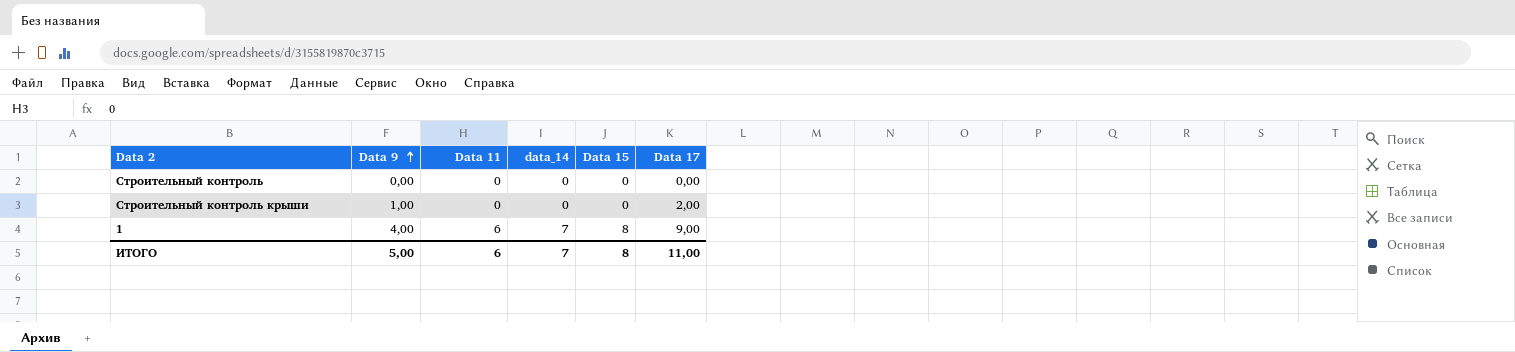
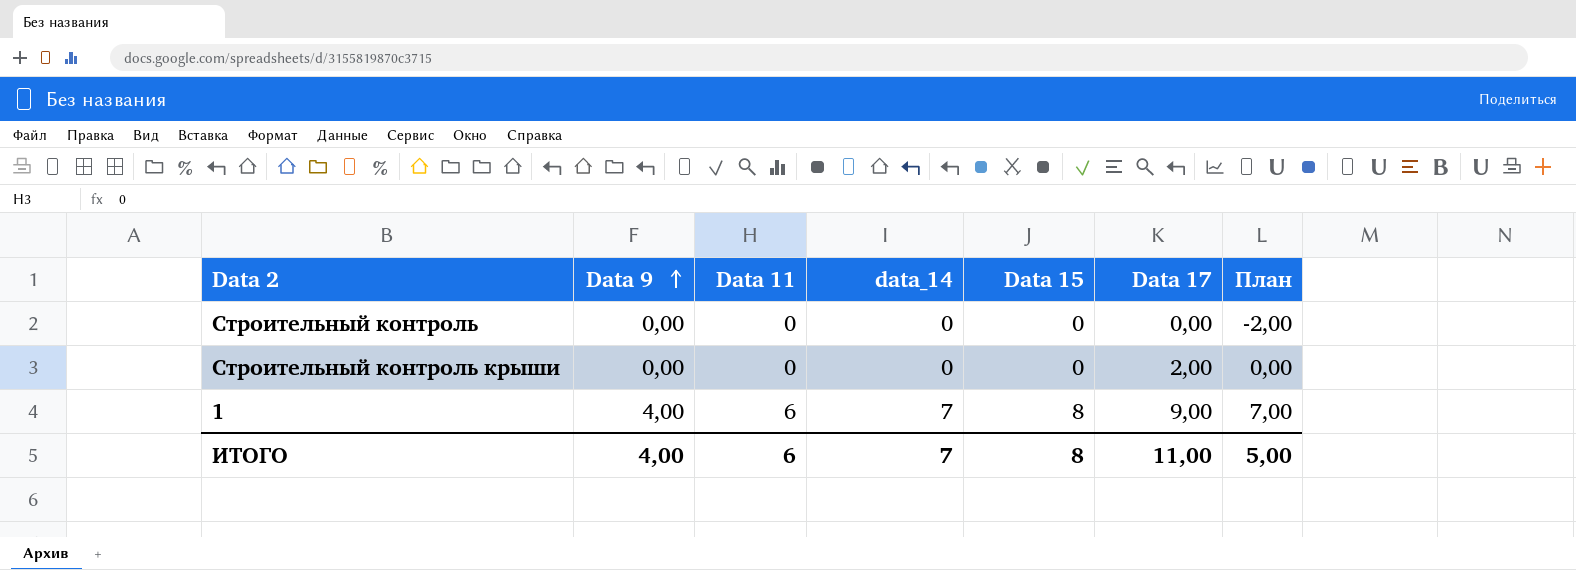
column План | formula: none -> [Data 17] - 2
Строительный контроль крыши | Data 9: 1,00 -> 0,00
ИТОГО | Data 9: 5,00 -> 4,00

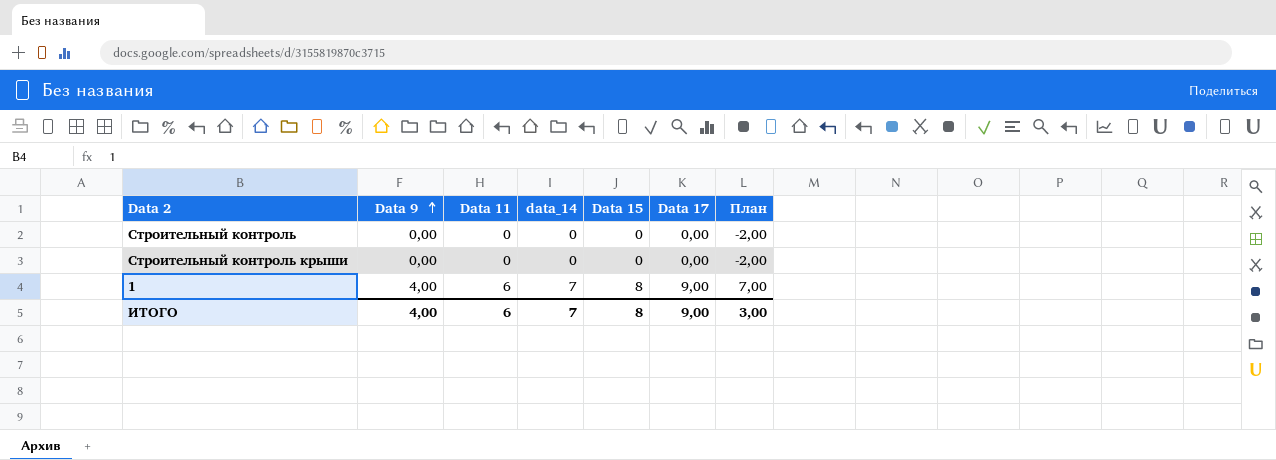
Строительный контроль крыши | Data 17: 2,00 -> 0,00
Строительный контроль крыши | План: 0,00 -> -2,00
ИТОГО | Data 17: 11,00 -> 9,00
ИТОГО | План: 5,00 -> 3,00

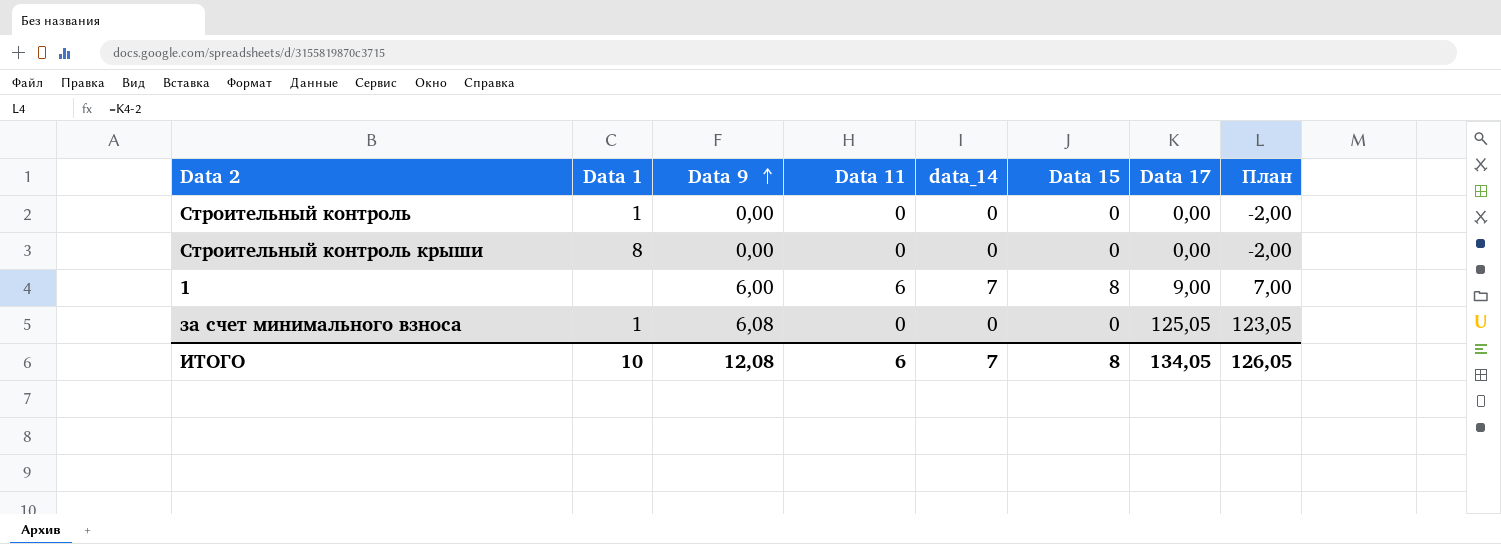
column Data 1 | position: none -> 2
1 | Data 9: 4,00 -> 6,00
row за счет минимального взноса: none -> 1 | 6,08 | 0 | 0 | 0 | 125,05 | 123,05
ИТОГО | Data 9: 4,00 -> 12,08
ИТОГО | Data 17: 9,00 -> 134,05
ИТОГО | План: 3,00 -> 126,05

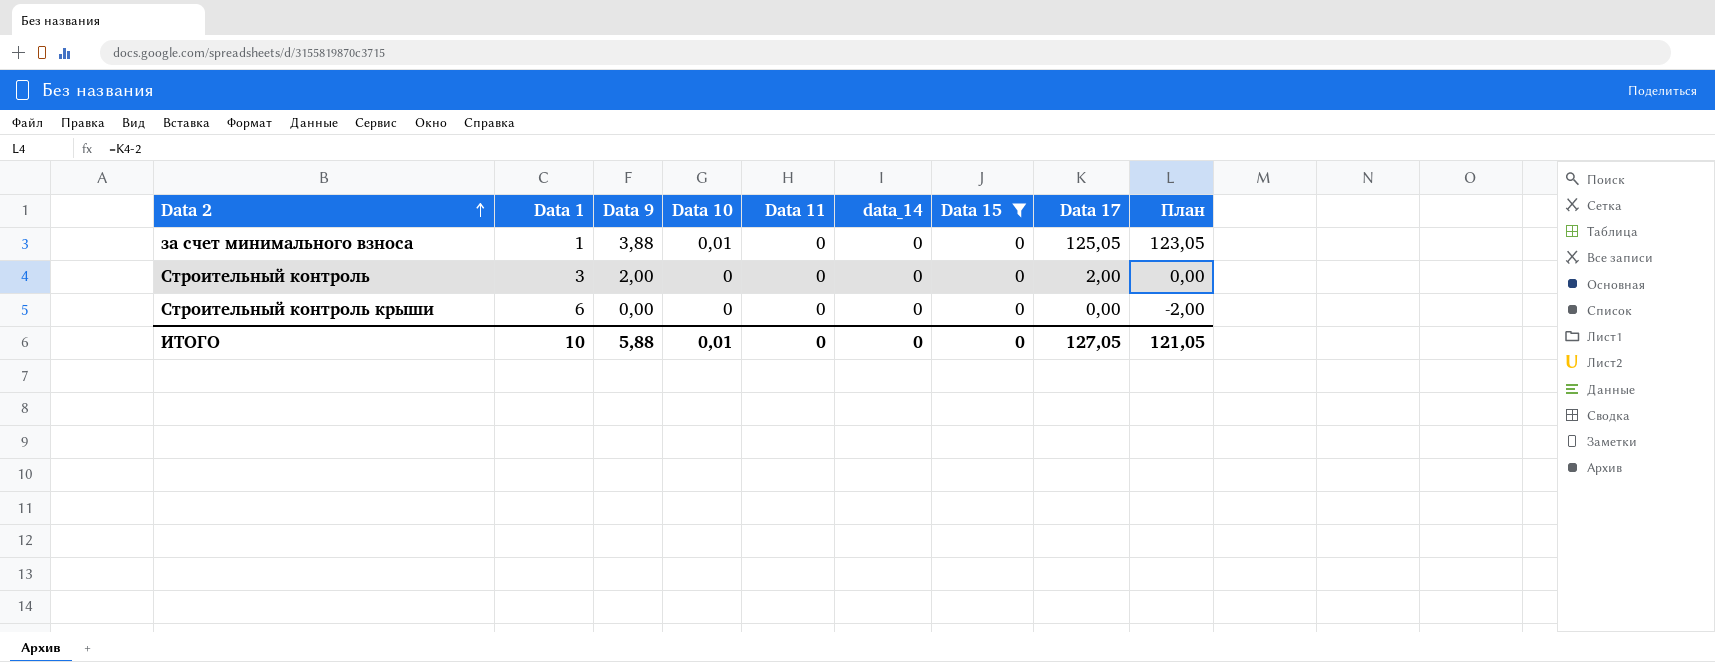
filter: none -> Data 15 = 0
row order: Data 9 ascending -> Data 2 ascending
column Data 10 | position: none -> 4
за счет минимального взноса | Data 9: 6,08 -> 3,88
Строительный контроль | Data 1: 1 -> 3
Строительный контроль | Data 9: 0,00 -> 2,00
Строительный контроль | Data 17: 0,00 -> 2,00
Строительный контроль | План: -2,00 -> 0,00
Строительный контроль крыши | Data 1: 8 -> 6
ИТОГО | Data 9: 12,08 -> 5,88
ИТОГО | Data 11: 6 -> 0
ИТОГО | data_14: 7 -> 0
ИТОГО | Data 15: 8 -> 0
ИТОГО | Data 17: 134,05 -> 127,05
ИТОГО | План: 126,05 -> 121,05

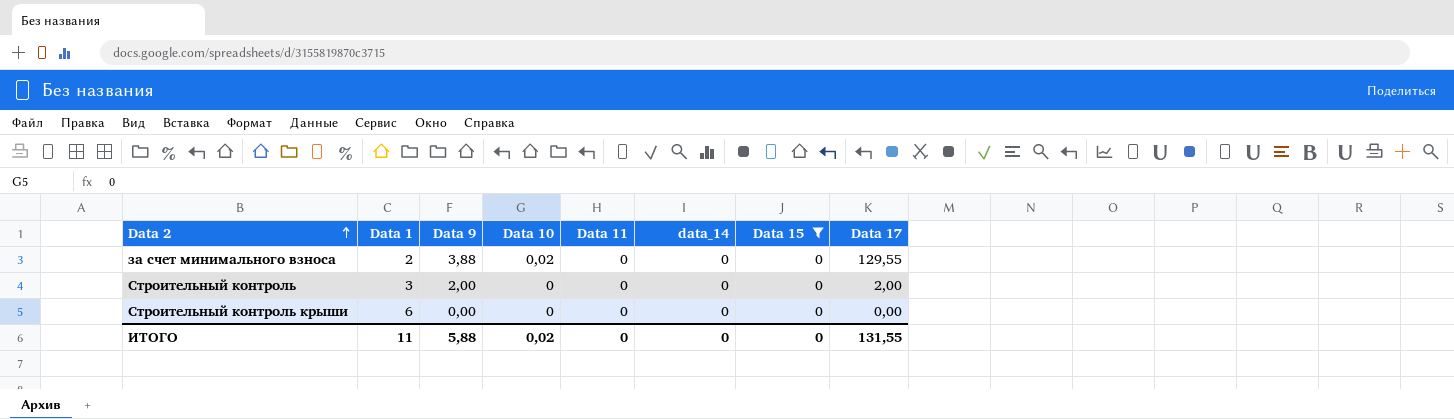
column План | formula: [Data 17] - 2 -> none
за счет минимального взноса | Data 1: 1 -> 2
за счет минимального взноса | Data 10: 0,01 -> 0,02
за счет минимального взноса | Data 17: 125,05 -> 129,55
ИТОГО | Data 1: 10 -> 11
ИТОГО | Data 10: 0,01 -> 0,02
ИТОГО | Data 17: 127,05 -> 131,55

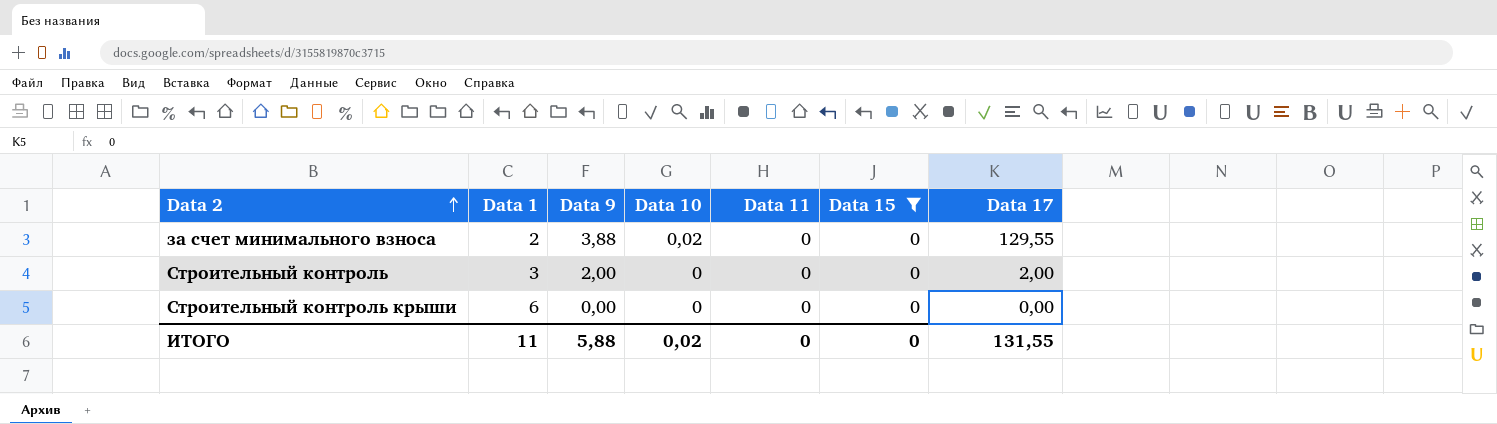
column data_14 | position: 6 -> none

